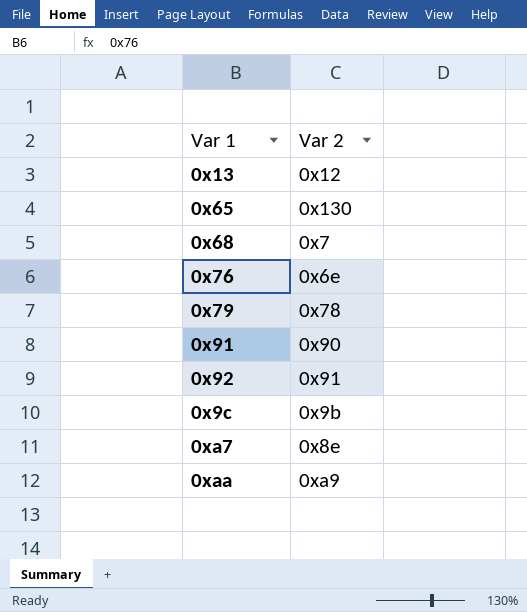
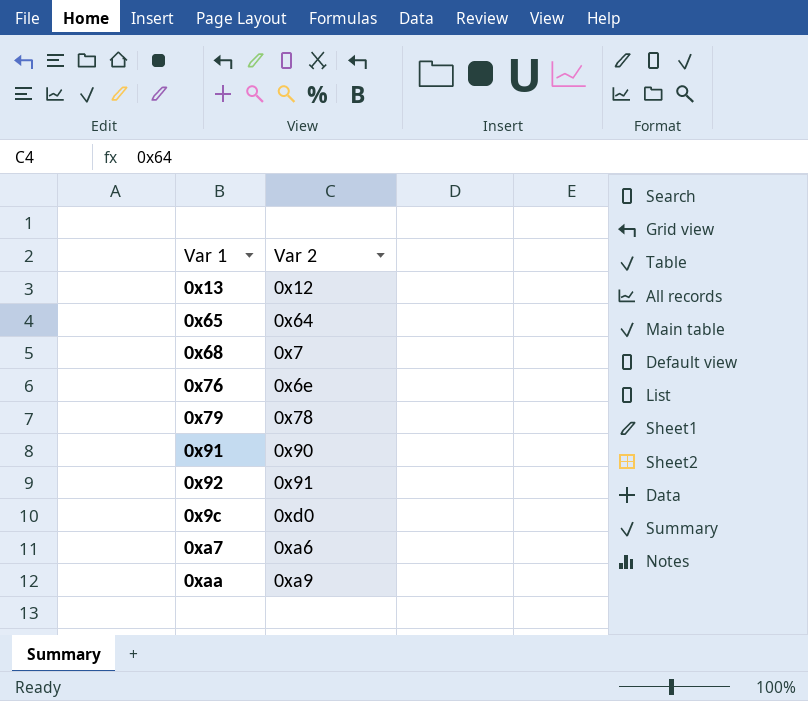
0x65 | Var 2: 0x130 -> 0x64
0x9c | Var 2: 0x9b -> 0xd0
0xa7 | Var 2: 0x8e -> 0xa6

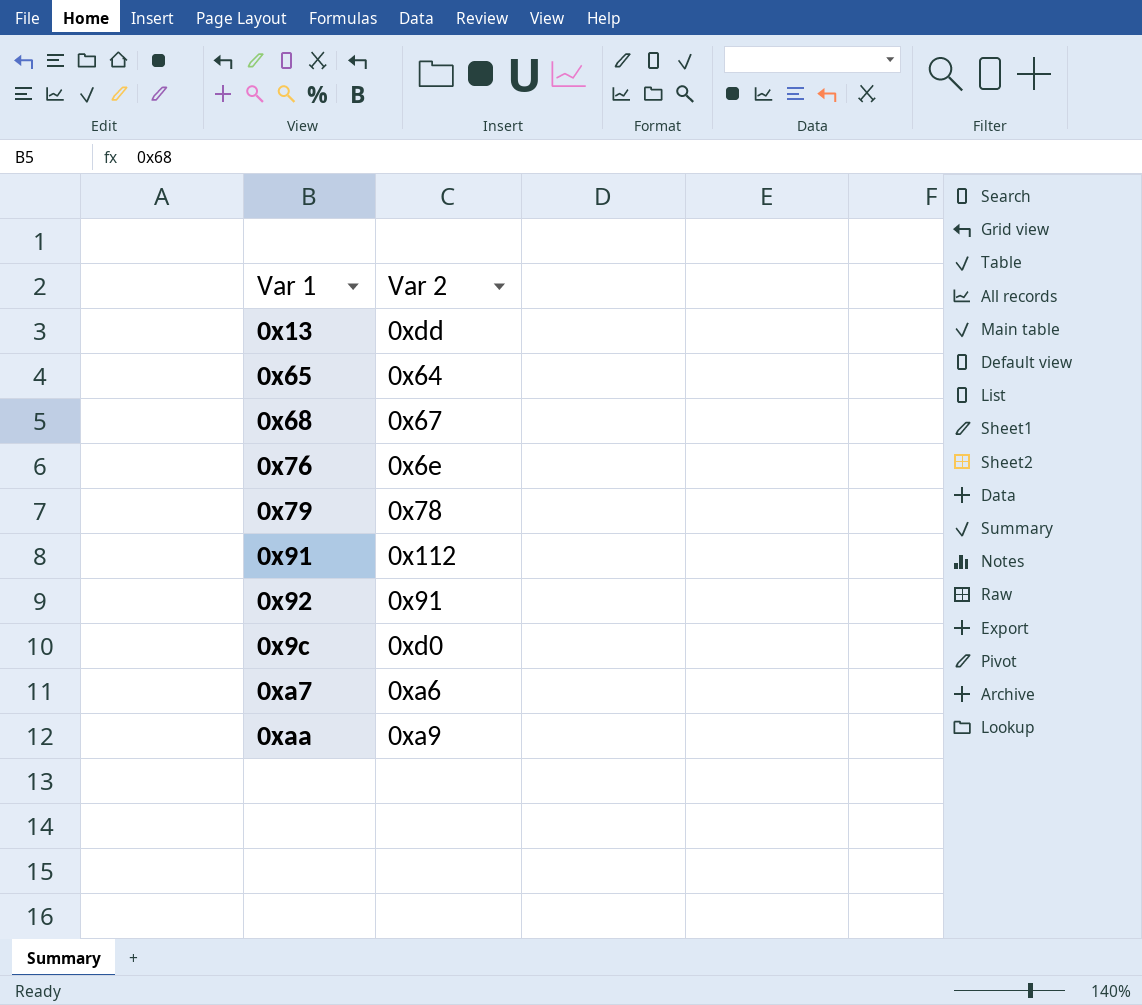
0x13 | Var 2: 0x12 -> 0xdd
0x68 | Var 2: 0x7 -> 0x67
0x91 | Var 2: 0x90 -> 0x112

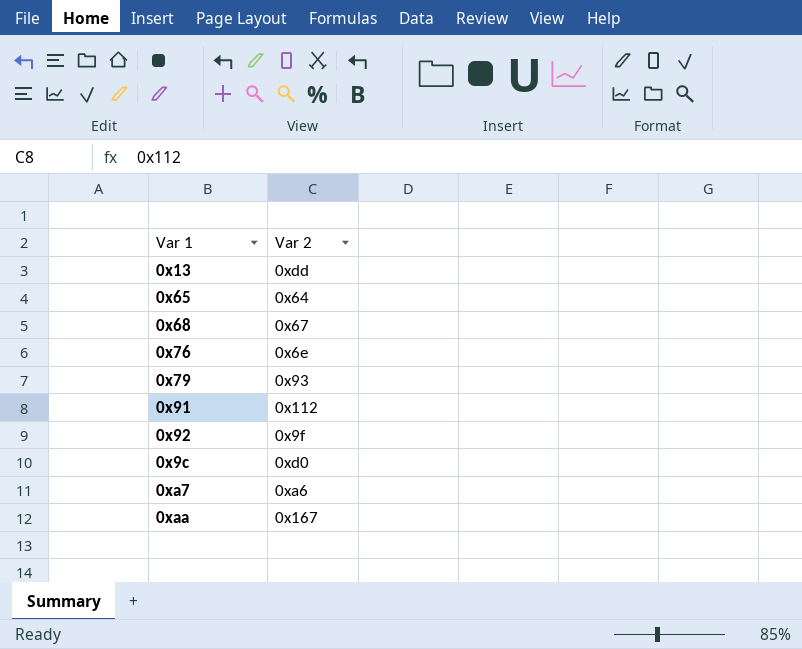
0x79 | Var 2: 0x78 -> 0x93
0x92 | Var 2: 0x91 -> 0x9f
0xaa | Var 2: 0xa9 -> 0x167

